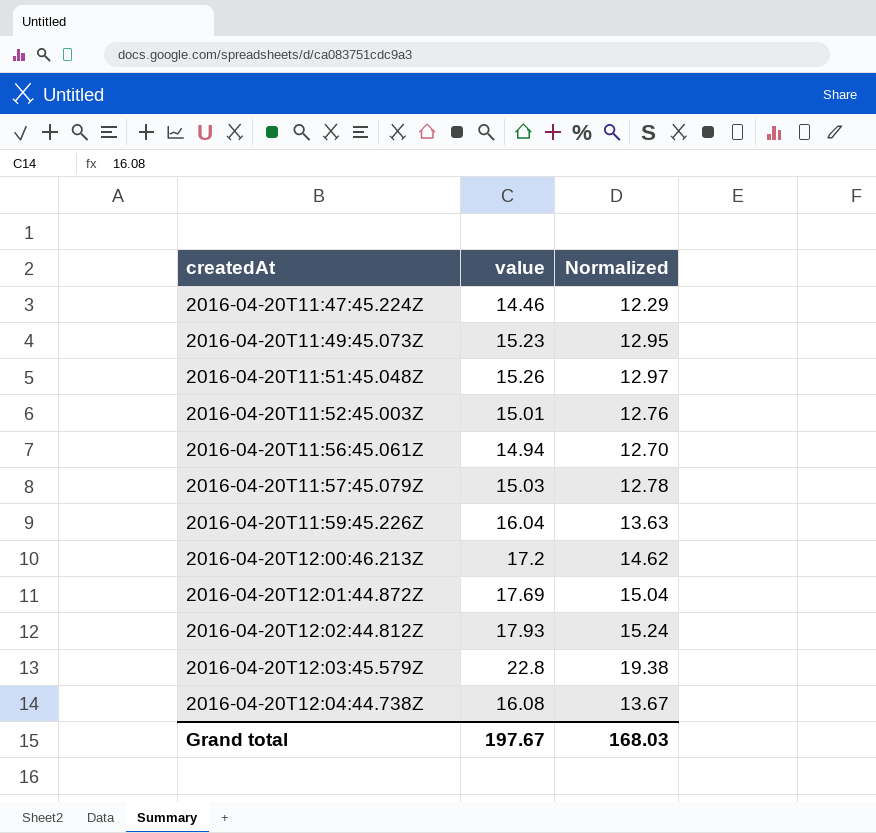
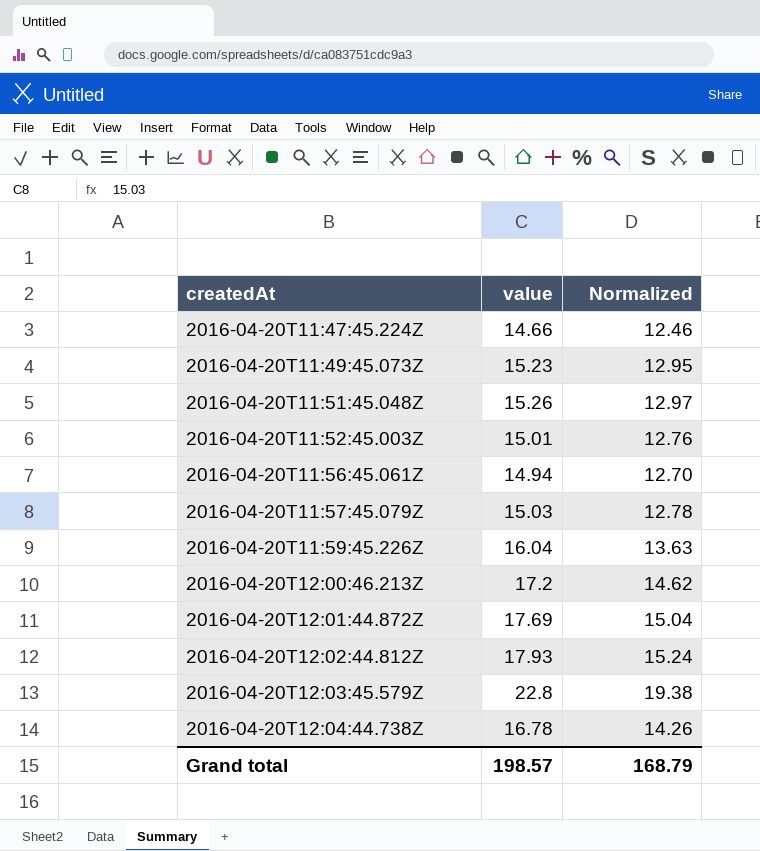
2016-04-20T11:47:45.224Z | value: 14.46 -> 14.66
2016-04-20T11:47:45.224Z | Normalized: 12.29 -> 12.46
2016-04-20T12:04:44.738Z | value: 16.08 -> 16.78
2016-04-20T12:04:44.738Z | Normalized: 13.67 -> 14.26
Grand total | value: 197.67 -> 198.57
Grand total | Normalized: 168.03 -> 168.79

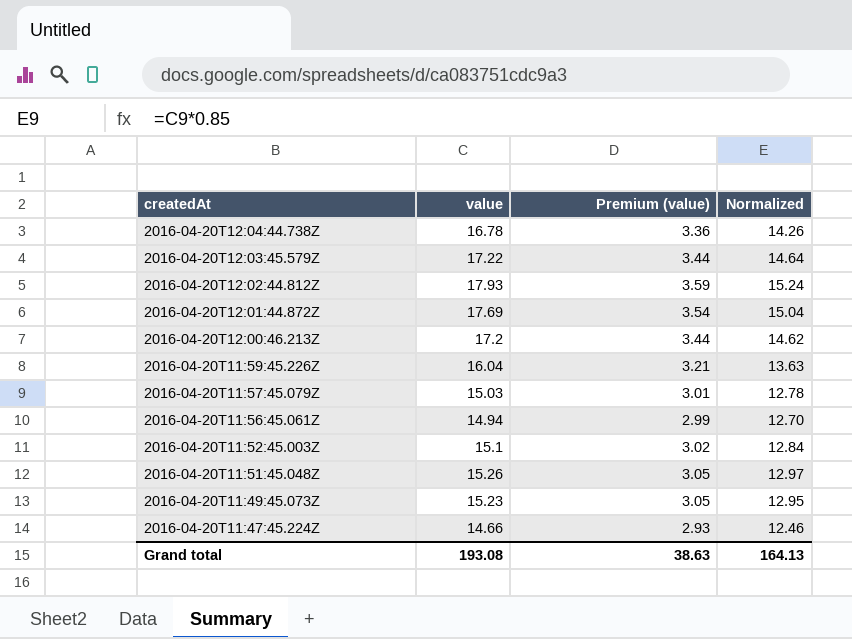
row order: createdAt ascending -> createdAt descending
column Premium (value) | formula: none -> [value] * 0.2
2016-04-20T12:03:45.579Z | value: 22.8 -> 17.22
2016-04-20T12:03:45.579Z | Normalized: 19.38 -> 14.64
2016-04-20T11:52:45.003Z | value: 15.01 -> 15.1
2016-04-20T11:52:45.003Z | Normalized: 12.76 -> 12.84
Grand total | value: 198.57 -> 193.08
Grand total | Normalized: 168.79 -> 164.13

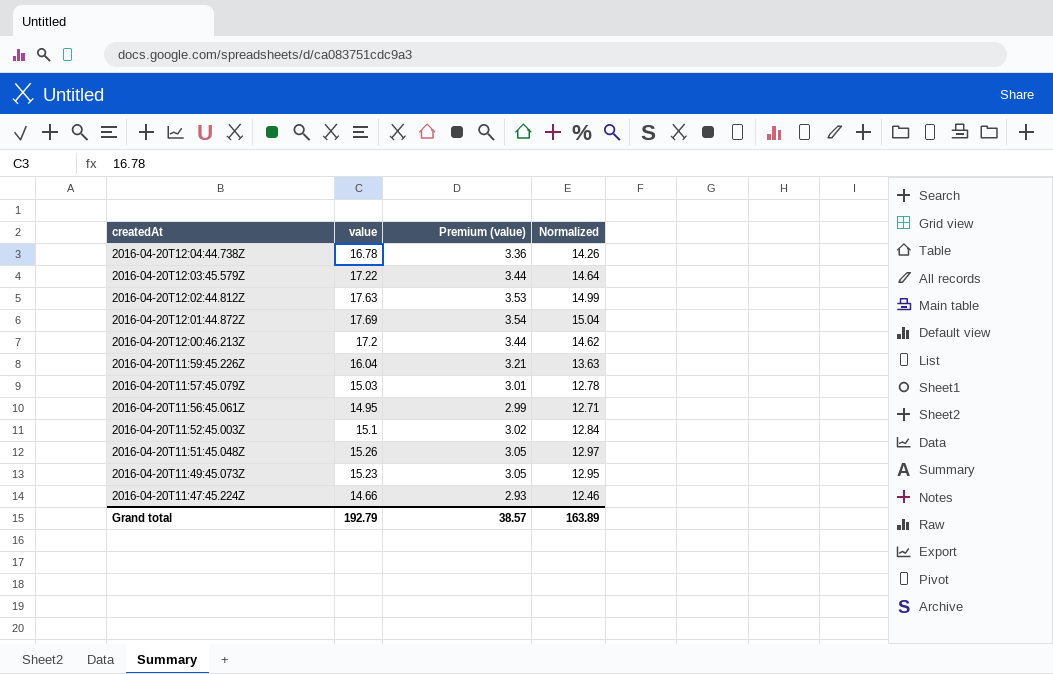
2016-04-20T12:02:44.812Z | value: 17.93 -> 17.63
2016-04-20T12:02:44.812Z | Premium (value): 3.59 -> 3.53
2016-04-20T12:02:44.812Z | Normalized: 15.24 -> 14.99
2016-04-20T11:56:45.061Z | value: 14.94 -> 14.95
2016-04-20T11:56:45.061Z | Normalized: 12.70 -> 12.71
Grand total | value: 193.08 -> 192.79
Grand total | Premium (value): 38.63 -> 38.57
Grand total | Normalized: 164.13 -> 163.89

